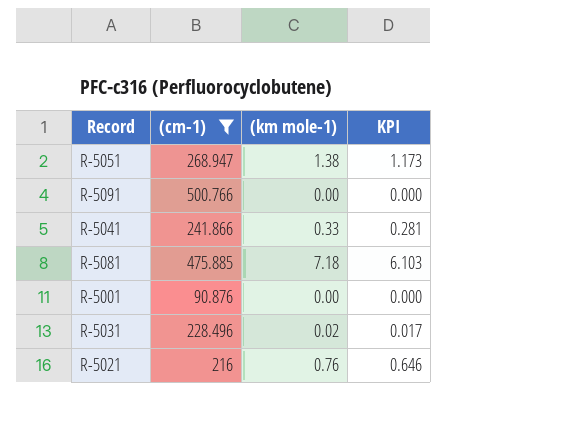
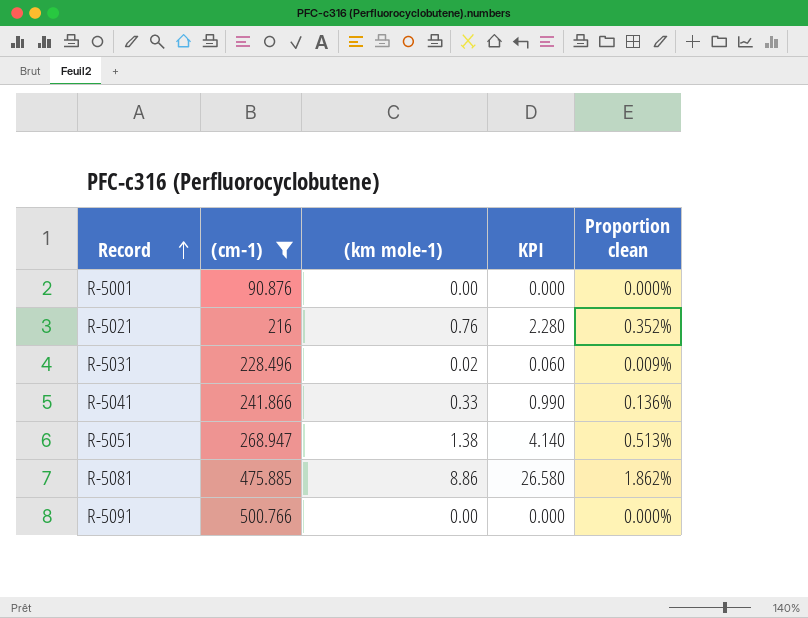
row order: none -> Record ascending
column KPI | formula: [(km mole-1)] * 0.85 -> [(km mole-1)] * 3
column Proportion clean | formula: none -> [(km mole-1)] / [(cm-1)]
R-5081 | (km mole-1): 7.18 -> 8.86

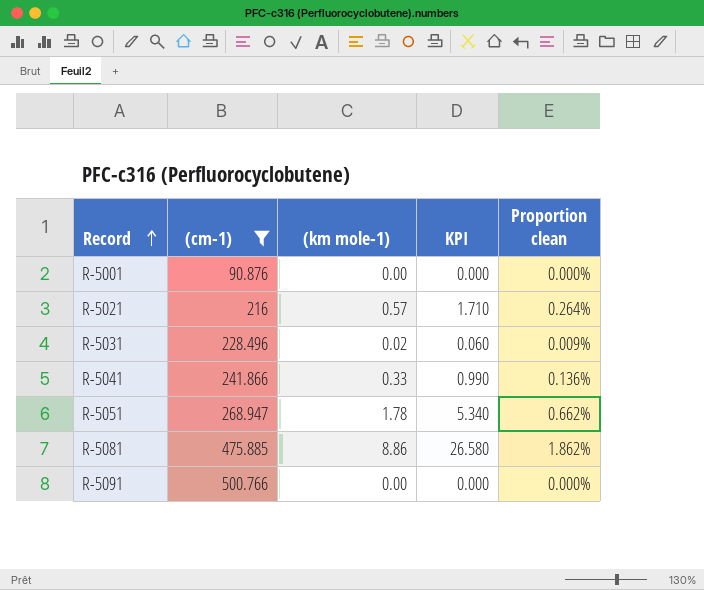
R-5021 | (km mole-1): 0.76 -> 0.57
R-5021 | KPI: 2.280 -> 1.710
R-5021 | Proportion clean: 0.352% -> 0.264%
R-5051 | (km mole-1): 1.38 -> 1.78
R-5051 | KPI: 4.140 -> 5.340
R-5051 | Proportion clean: 0.513% -> 0.662%

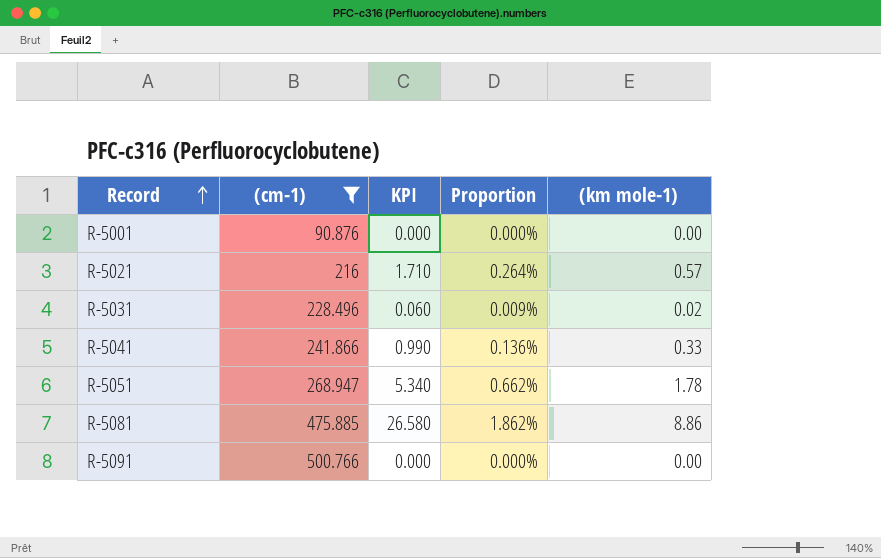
column name: Proportion clean -> Proportion
column (km mole-1) | position: 3 -> 5

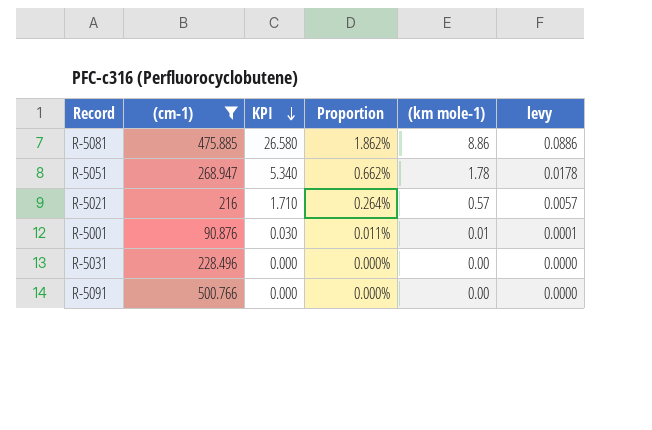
row order: Record ascending -> KPI descending
column levy | formula: none -> [(km mole-1)] * 0.01
row R-5041: 241.866 | 0.990 | 0.136% | 0.33 -> none
R-5001 | KPI: 0.000 -> 0.030
R-5001 | Proportion: 0.000% -> 0.011%
R-5001 | (km mole-1): 0.00 -> 0.01
R-5031 | KPI: 0.060 -> 0.000
R-5031 | Proportion: 0.009% -> 0.000%
R-5031 | (km mole-1): 0.02 -> 0.00

